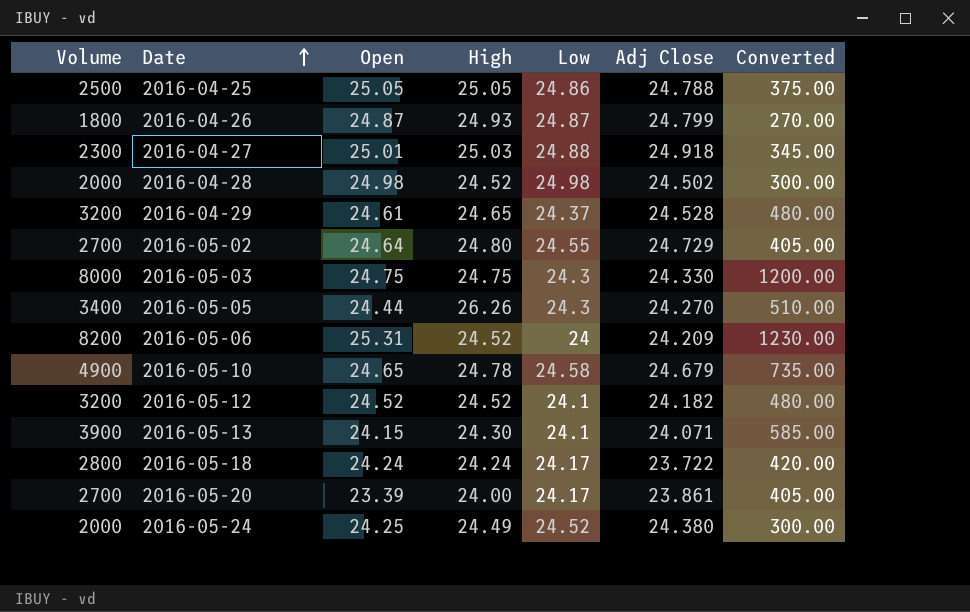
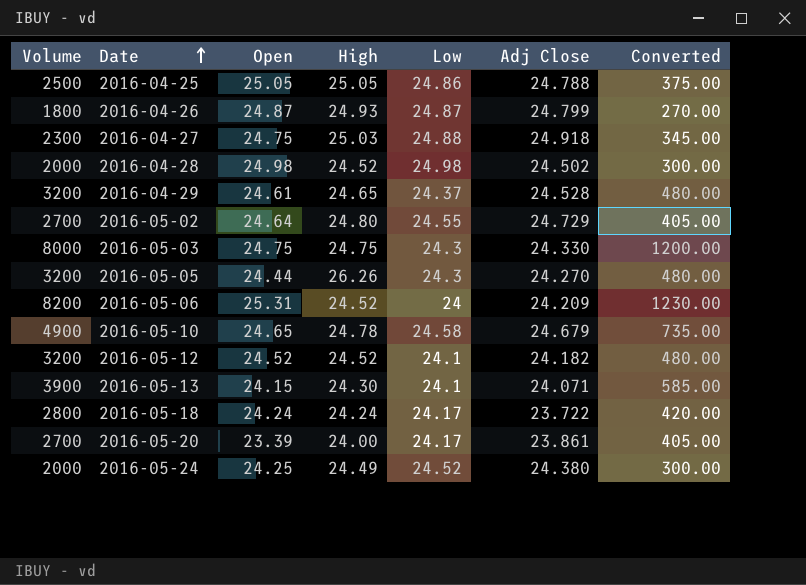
2016-04-27 | Open: 25.01 -> 24.75
2016-05-05 | Volume: 3400 -> 3200
2016-05-05 | Converted: 510.00 -> 480.00

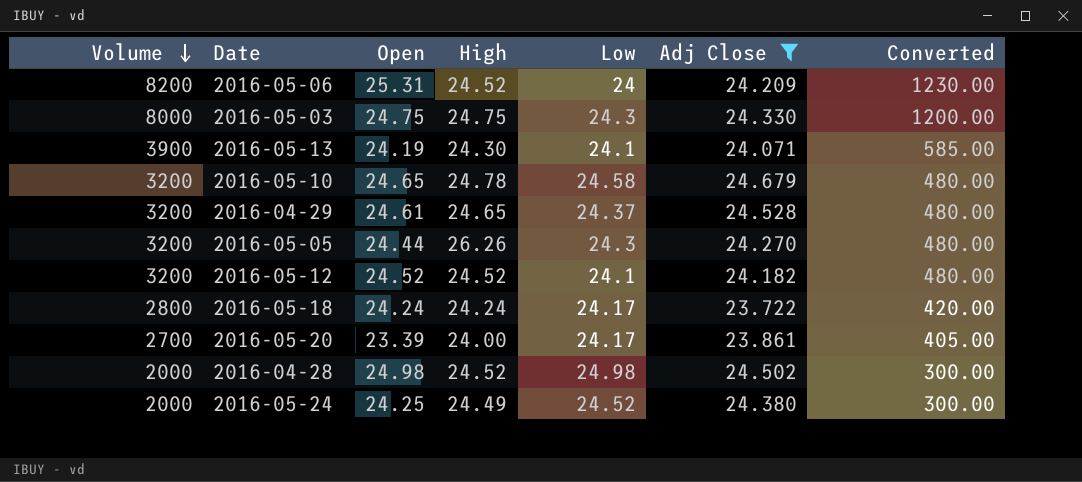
filter: none -> Adj Close <= 24.679
row order: Date ascending -> Volume descending
2016-05-13 | Open: 24.15 -> 24.19
2016-05-10 | Volume: 4900 -> 3200
2016-05-10 | Converted: 735.00 -> 480.00

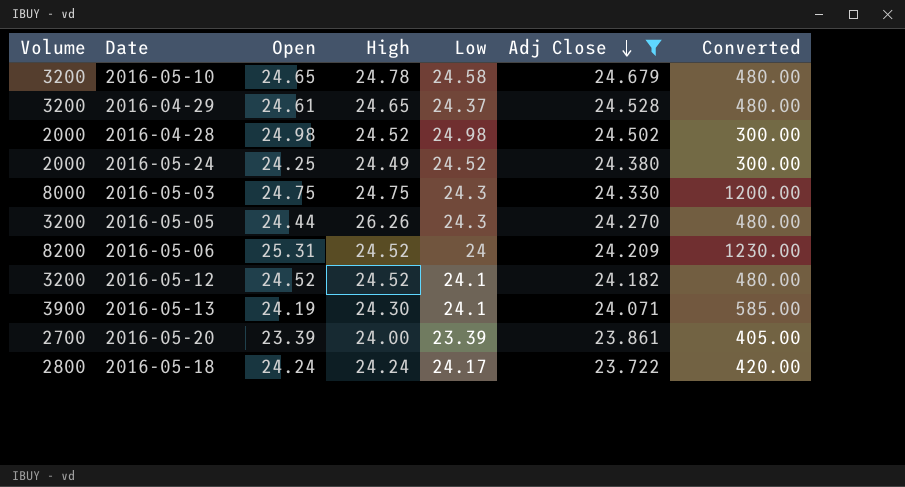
row order: Volume descending -> Adj Close descending
2016-05-20 | Low: 24.17 -> 23.39

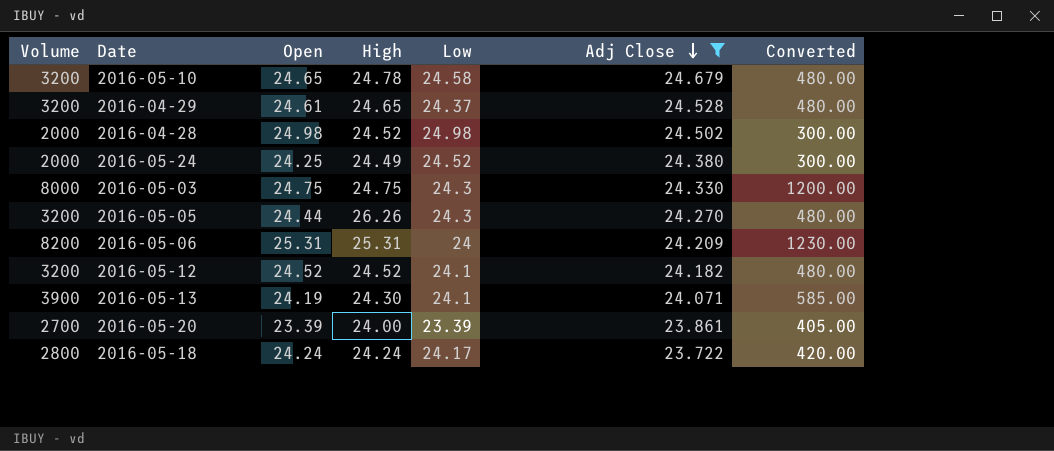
2016-05-06 | High: 24.52 -> 25.31

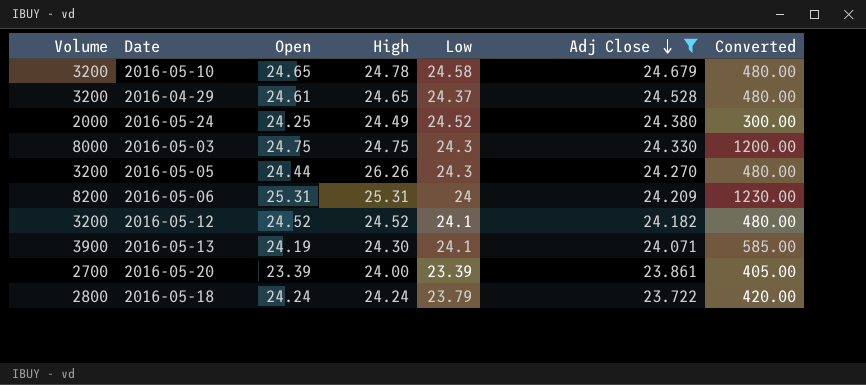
row 2016-04-28: 2000 | 24.98 | 24.52 | 24.98 | 24.502 | 300.00 -> none
2016-05-18 | Low: 24.17 -> 23.79

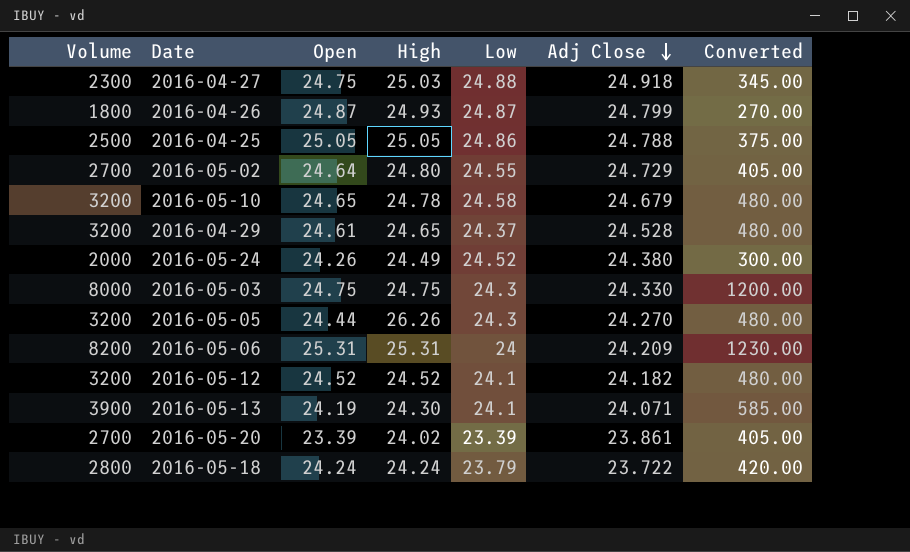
filter: Adj Close <= 24.679 -> none
2016-05-24 | Open: 24.25 -> 24.26
2016-05-20 | High: 24.00 -> 24.02

